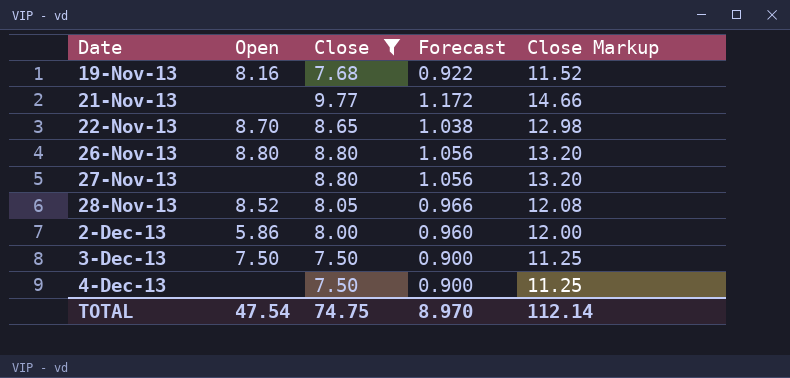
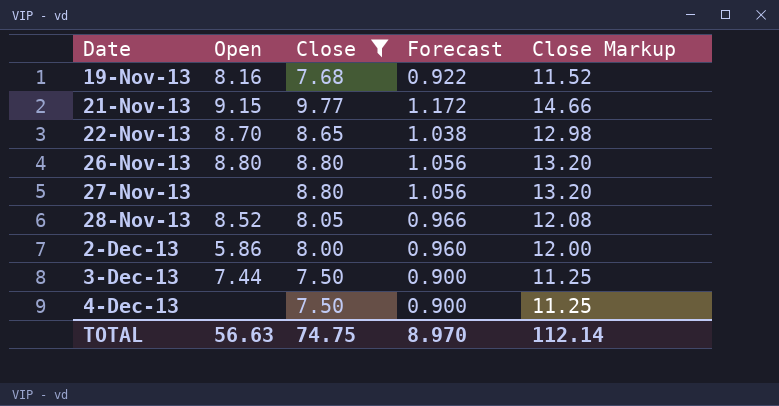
21-Nov-13 | Open: none -> 9.15
3-Dec-13 | Open: 7.50 -> 7.44
TOTAL | Open: 47.54 -> 56.63

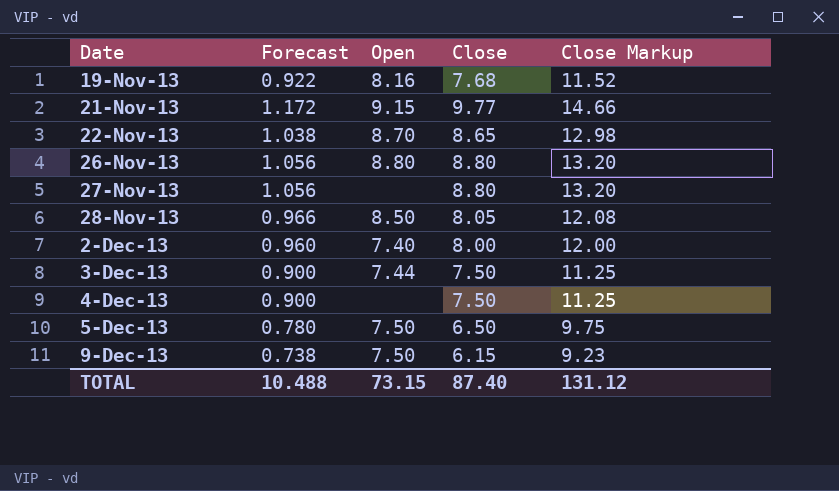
filter: Close >= 7.50 -> none
column Forecast | position: 4 -> 2
28-Nov-13 | Open: 8.52 -> 8.50
2-Dec-13 | Open: 5.86 -> 7.40
TOTAL | Forecast: 8.970 -> 10.488
TOTAL | Open: 56.63 -> 73.15
TOTAL | Close: 74.75 -> 87.40
TOTAL | Close Markup: 112.14 -> 131.12

